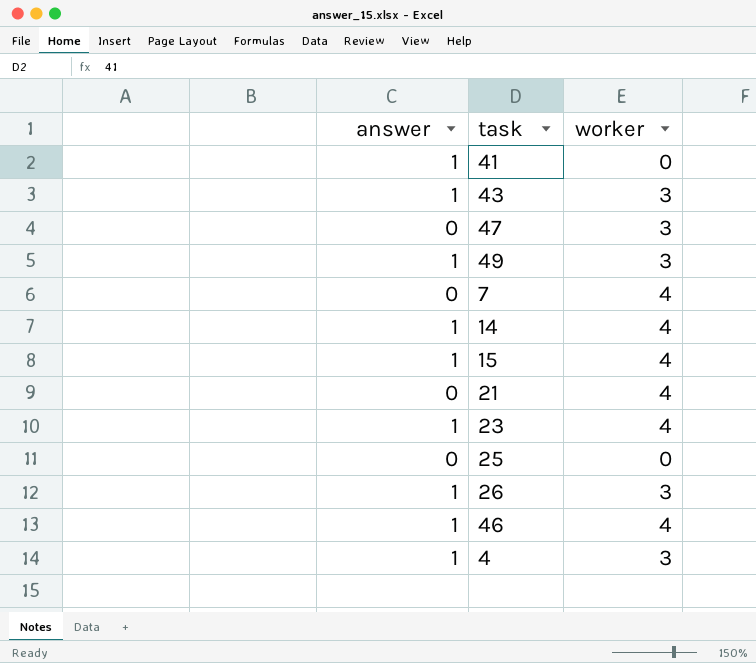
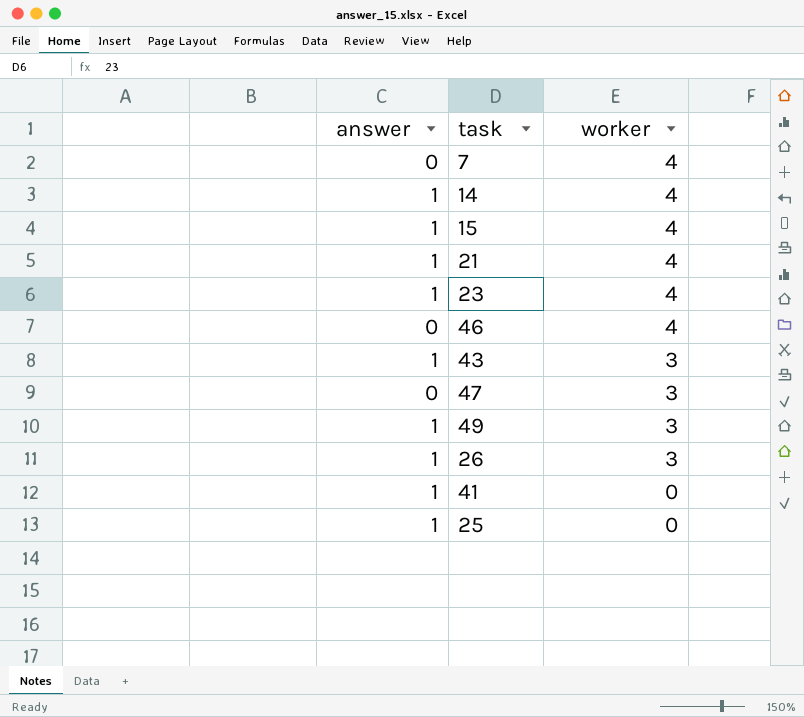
row order: none -> worker descending
row 4: 1 | 3 -> none
21 | answer: 0 -> 1
46 | answer: 1 -> 0
25 | answer: 0 -> 1

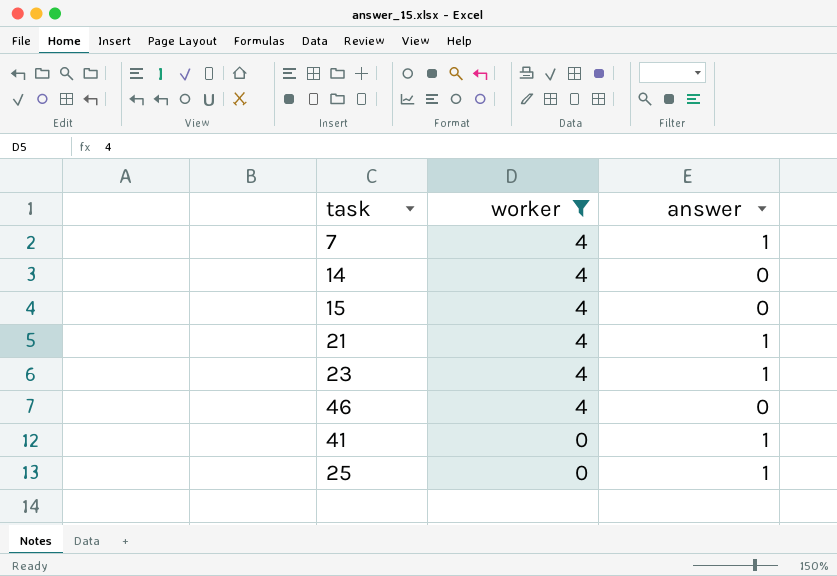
filter: none -> worker != 3
column answer | position: 1 -> 3
7 | answer: 0 -> 1
14 | answer: 1 -> 0
15 | answer: 1 -> 0

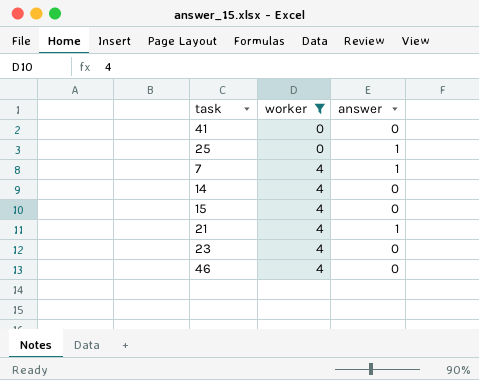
row order: worker descending -> worker ascending
41 | answer: 1 -> 0
23 | answer: 1 -> 0

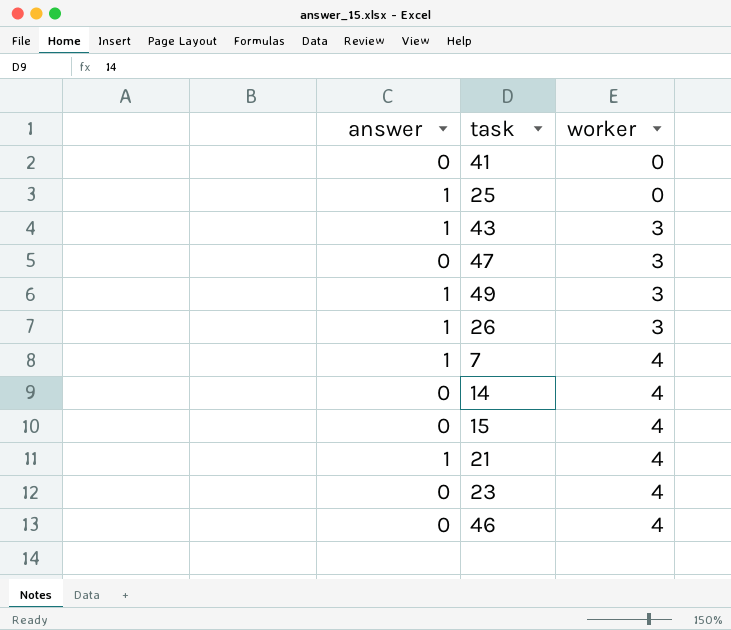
filter: worker != 3 -> none
column answer | position: 3 -> 1

